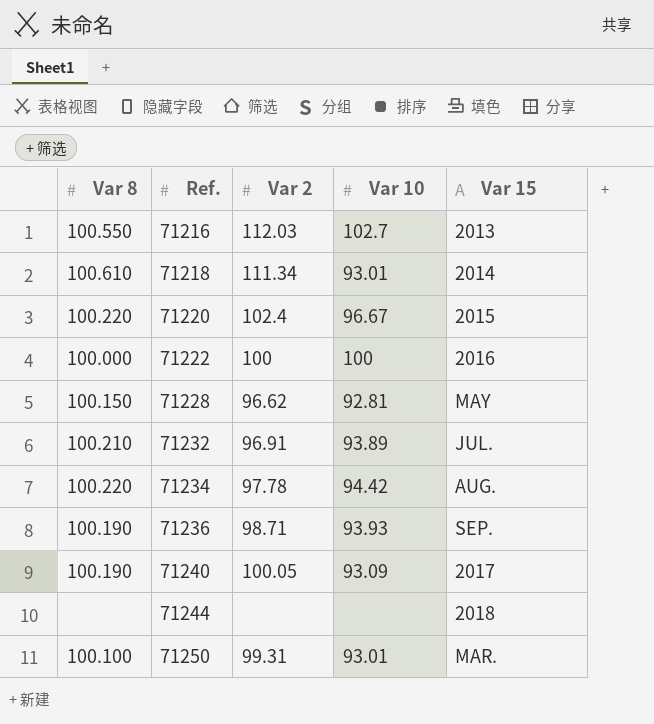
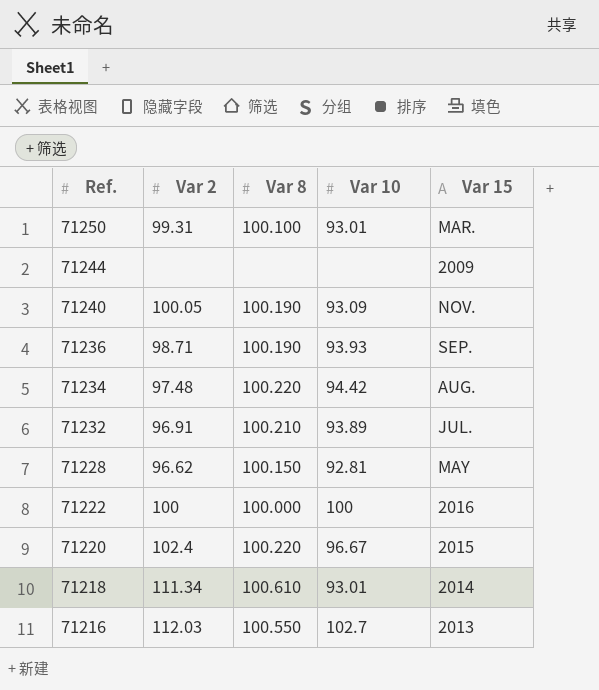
row order: Ref. ascending -> Ref. descending
column Var 8 | position: 1 -> 3
71244 | Var 15: 2018 -> 2009
71240 | Var 15: 2017 -> NOV.
71234 | Var 2: 97.78 -> 97.48

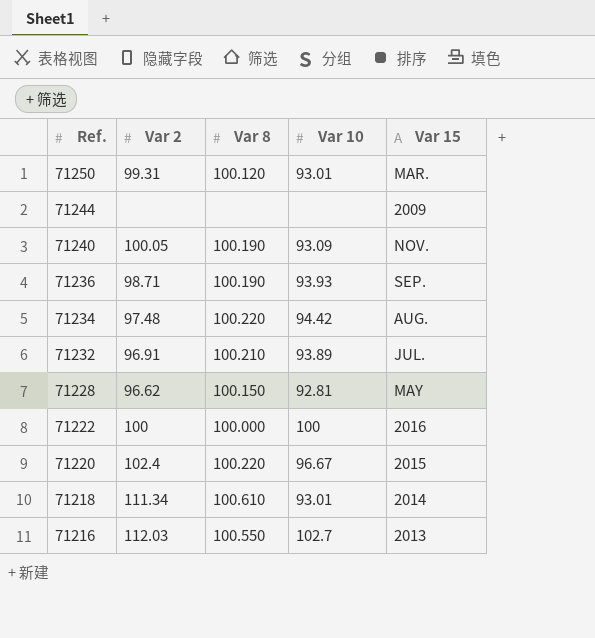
71250 | Var 8: 100.100 -> 100.120

